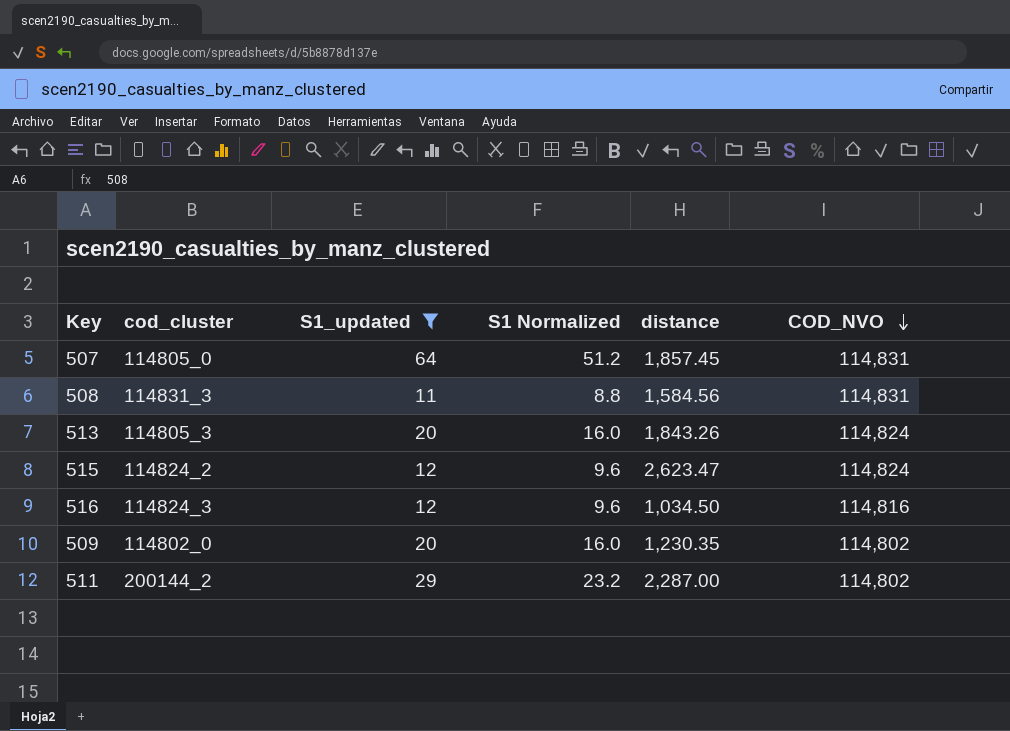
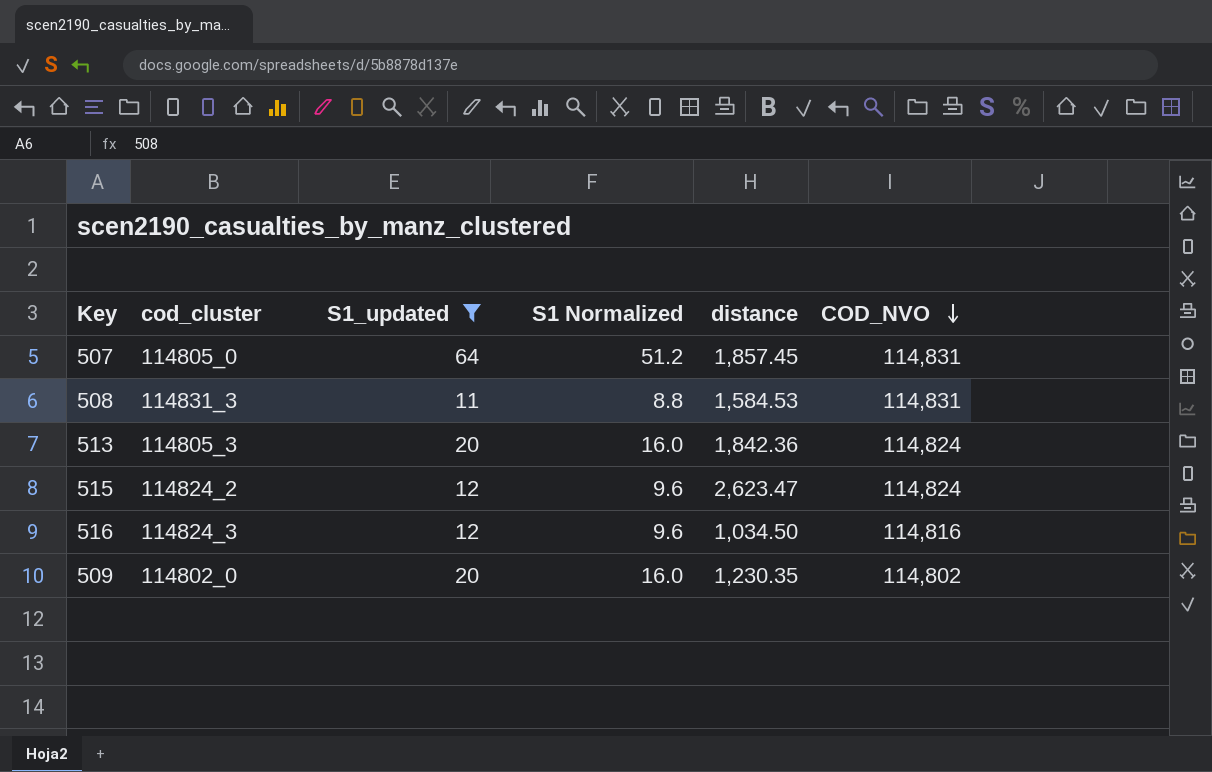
row 511: 200144_2 | 29 | 23.2 | 2,287.00 | 114,802 -> none
508 | distance: 1,584.56 -> 1,584.53
513 | distance: 1,843.26 -> 1,842.36

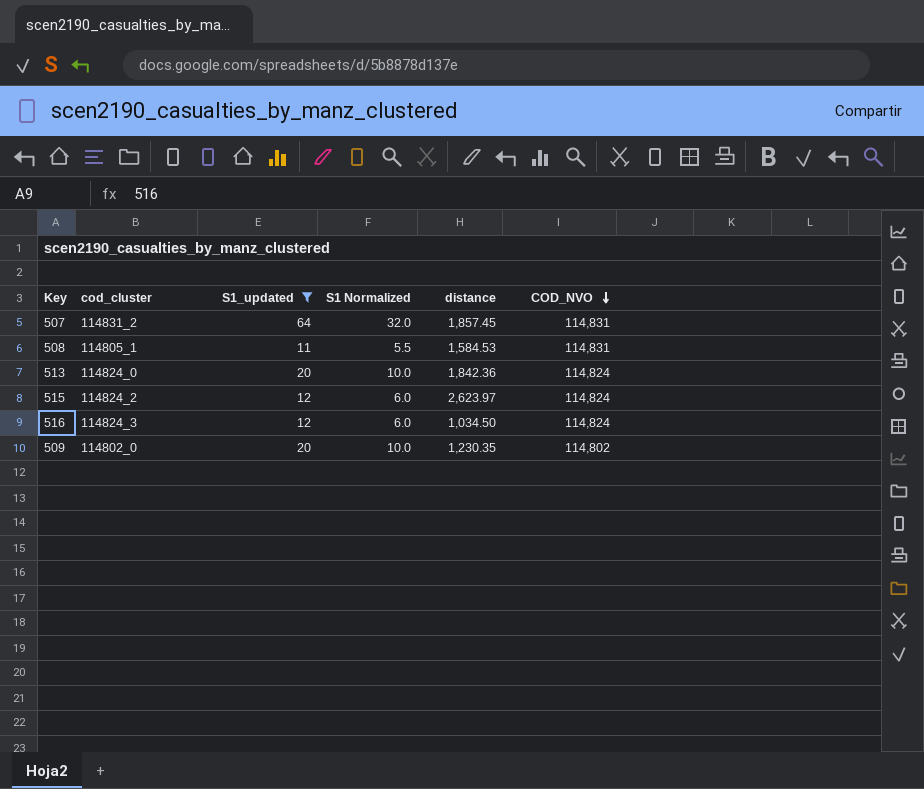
column S1 Normalized | formula: [S1_updated] * 0.8 -> [S1_updated] * 0.5
507 | cod_cluster: 114805_0 -> 114831_2
508 | cod_cluster: 114831_3 -> 114805_1
513 | cod_cluster: 114805_3 -> 114824_0
515 | distance: 2,623.47 -> 2,623.97
516 | COD_NVO: 114,816 -> 114,824

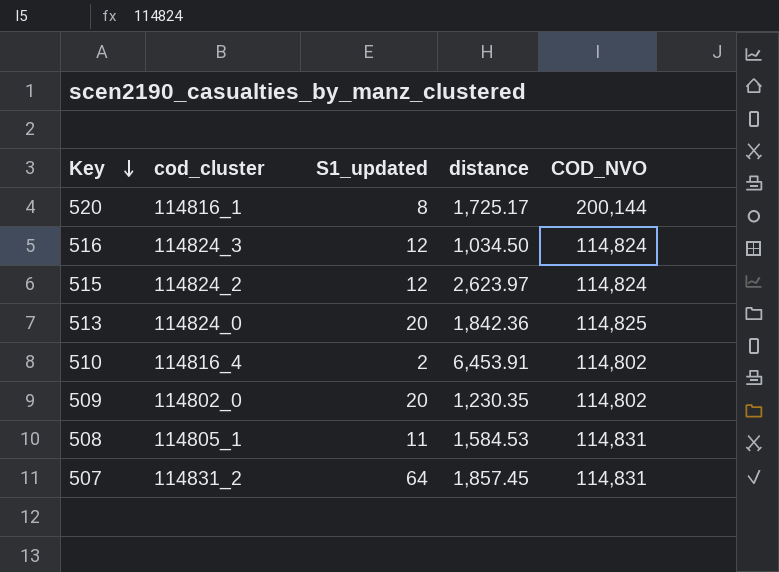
filter: S1_updated >= 11 -> none
row order: COD_NVO descending -> Key descending
column S1 Normalized | formula: [S1_updated] * 0.5 -> none
513 | COD_NVO: 114,824 -> 114,825

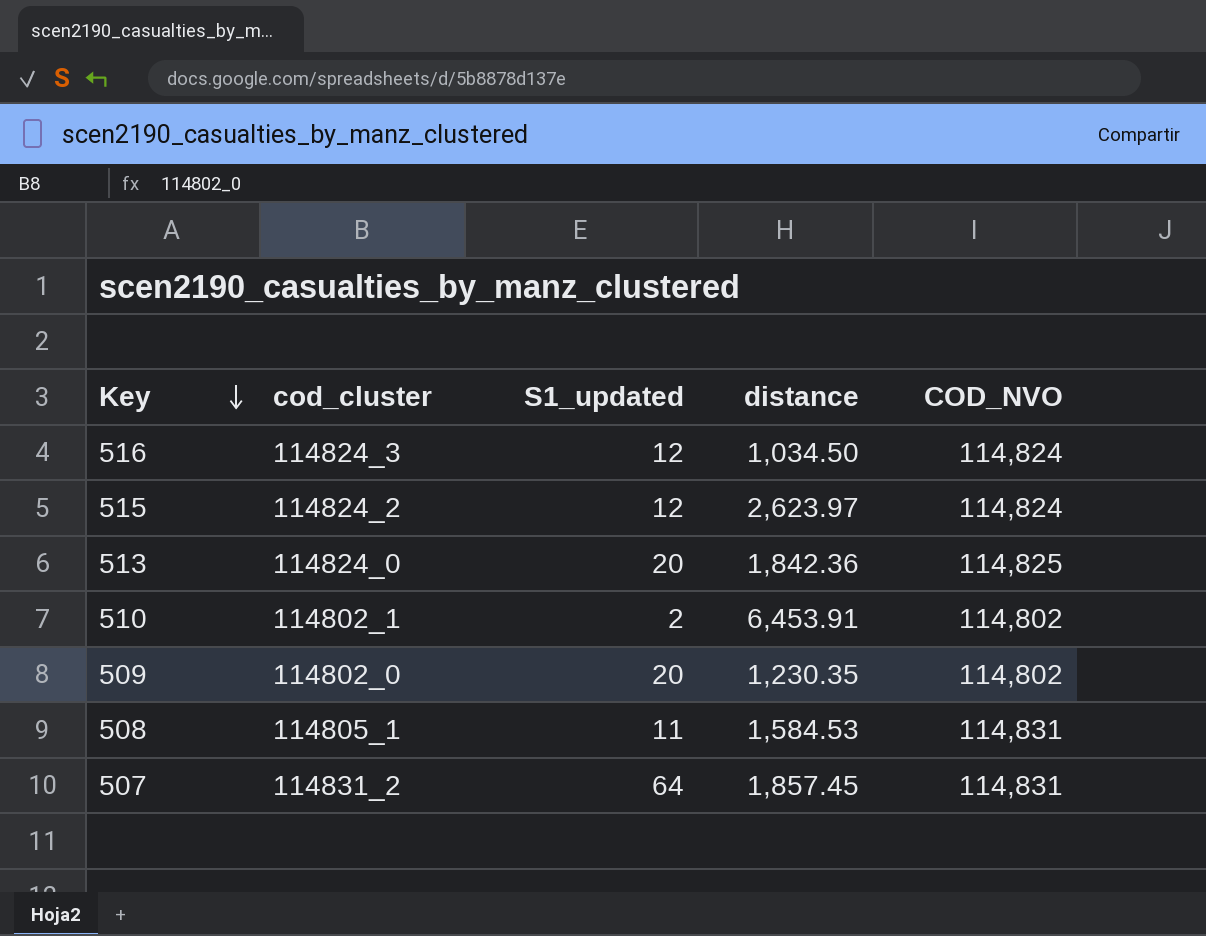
row 520: 114816_1 | 8 | 1,725.17 | 200,144 -> none
510 | cod_cluster: 114816_4 -> 114802_1

